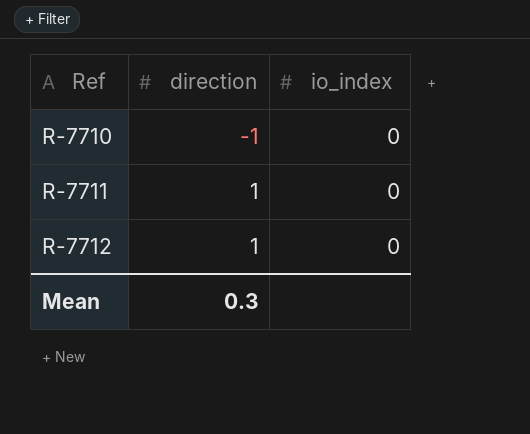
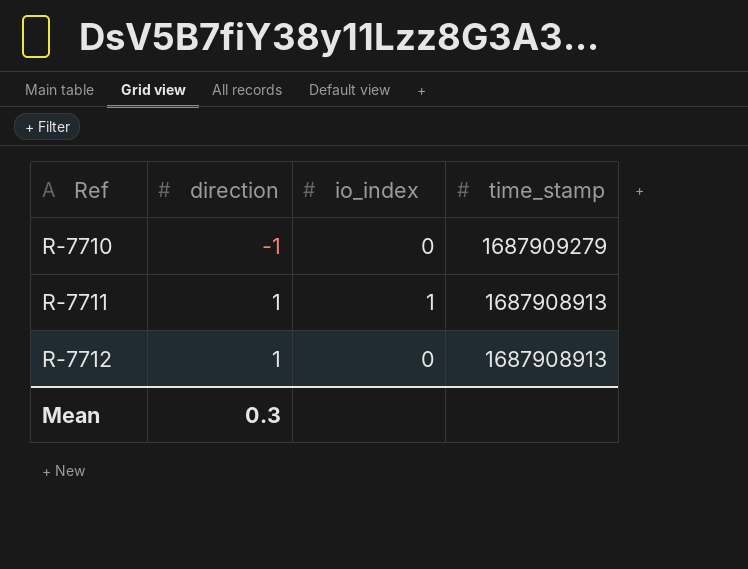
column time_stamp | position: none -> 4
R-7711 | io_index: 0 -> 1

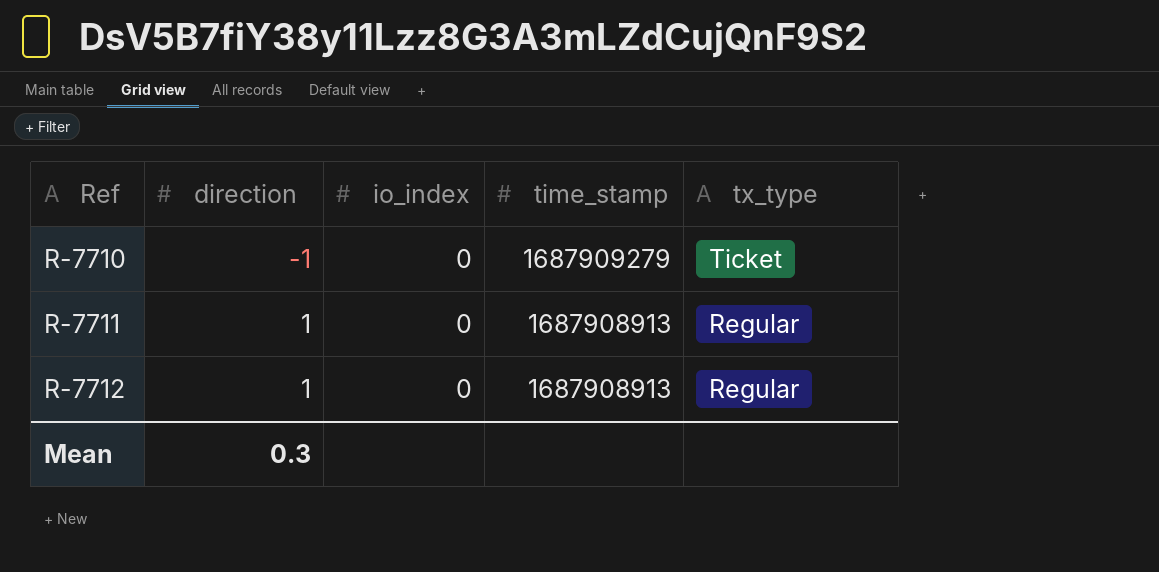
column tx_type | position: none -> 5
R-7711 | io_index: 1 -> 0

